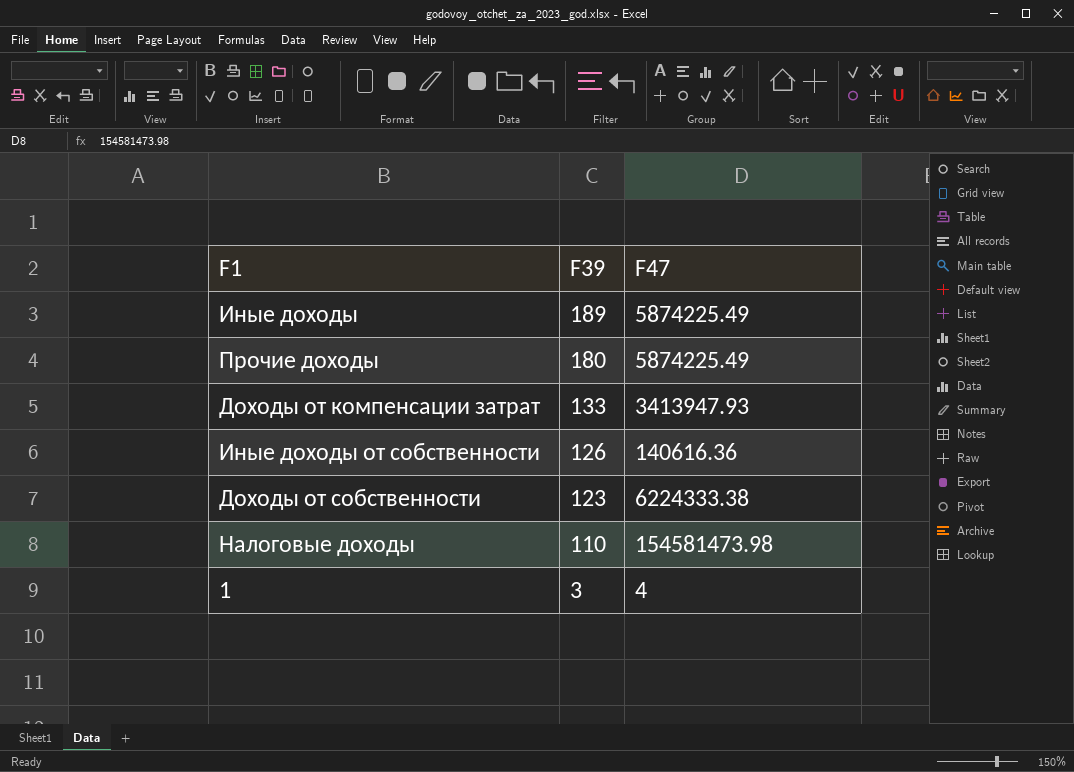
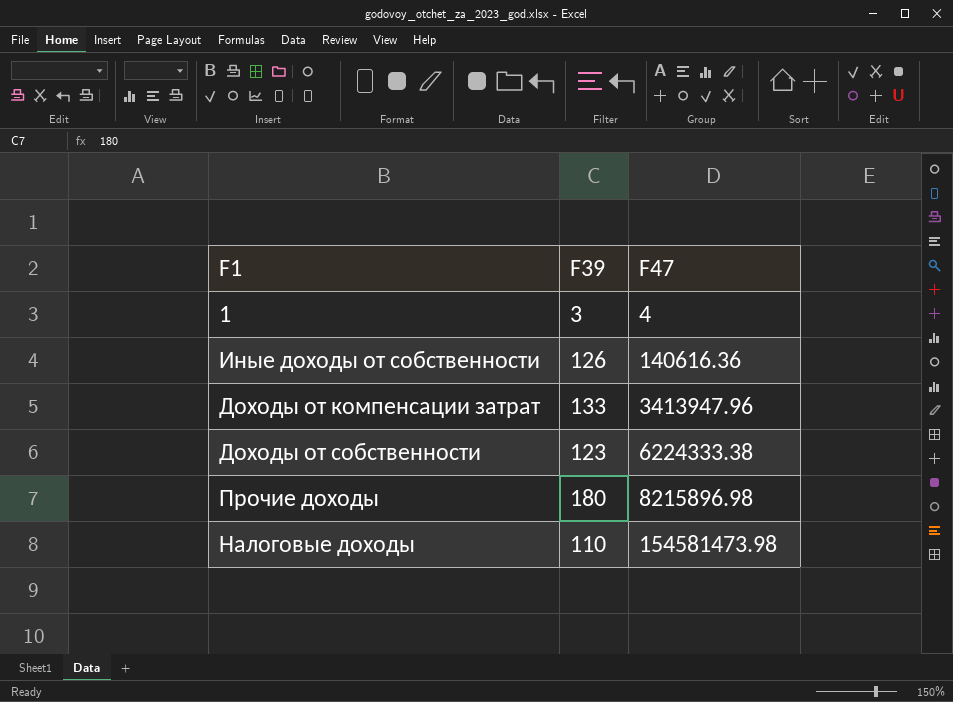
row order: F39 descending -> F47 ascending
row Иные доходы: 189 | 5874225.49 -> none
Доходы от компенсации затрат | F47: 3413947.93 -> 3413947.96
Прочие доходы | F47: 5874225.49 -> 8215896.98

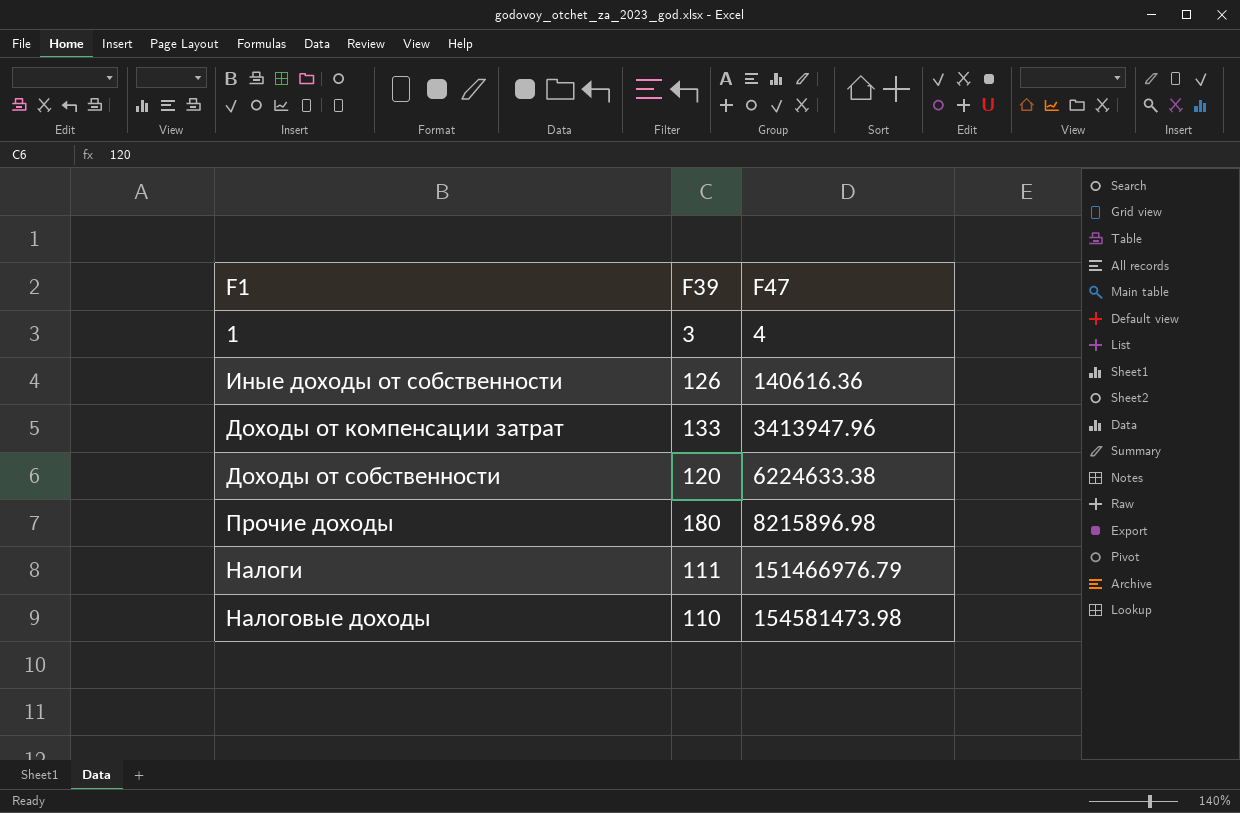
Доходы от собственности | F39: 123 -> 120
Доходы от собственности | F47: 6224333.38 -> 6224633.38
row Налоги: none -> 111 | 151466976.79

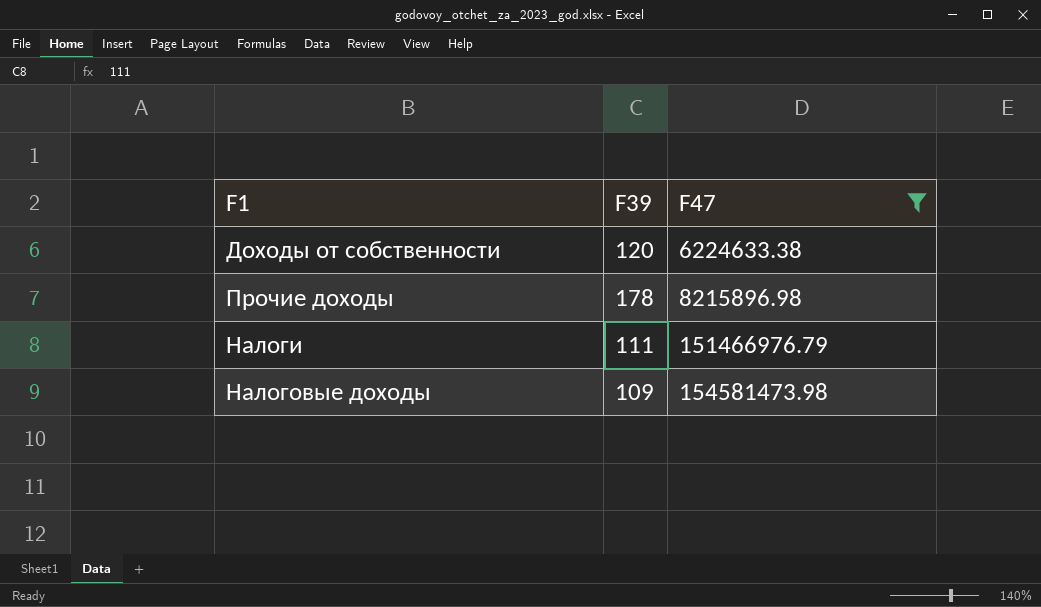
filter: none -> F47 >= 6224633.38
Прочие доходы | F39: 180 -> 178
Налоговые доходы | F39: 110 -> 109

